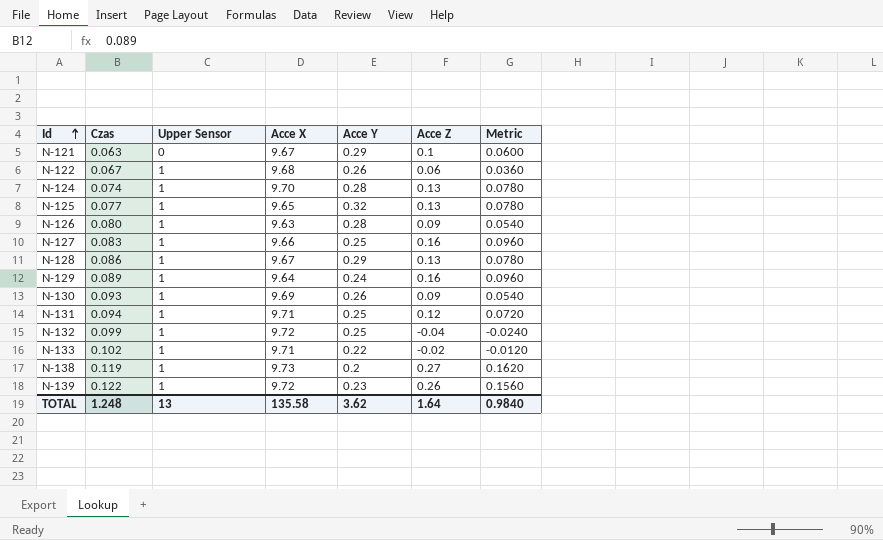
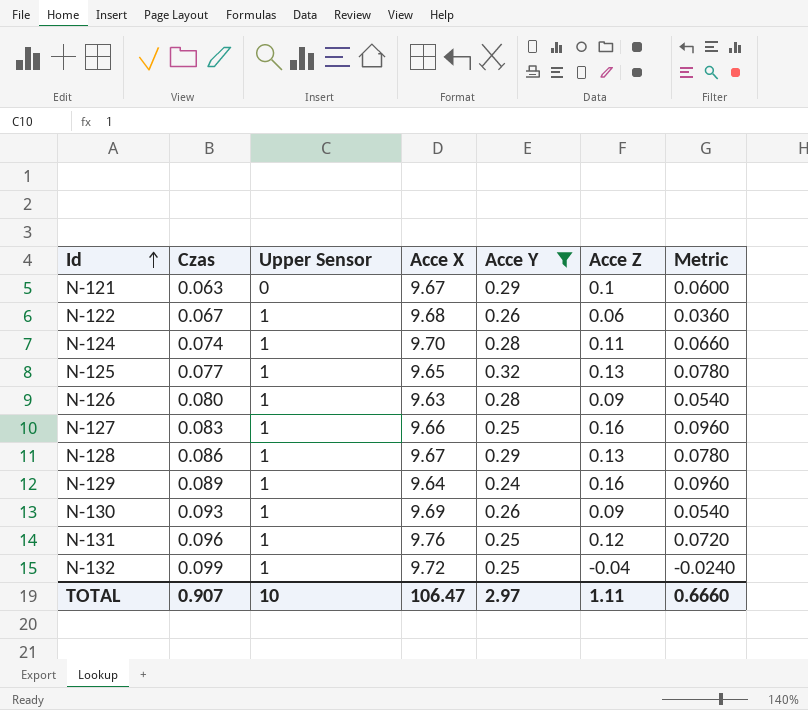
filter: none -> Acce Y >= 0.24
N-124 | Acce Z: 0.13 -> 0.11
N-124 | Metric: 0.0780 -> 0.0660
N-131 | Czas: 0.094 -> 0.096
N-131 | Acce X: 9.71 -> 9.76
TOTAL | Czas: 1.248 -> 0.907
TOTAL | Upper Sensor: 13 -> 10
TOTAL | Acce X: 135.58 -> 106.47
TOTAL | Acce Y: 3.62 -> 2.97
TOTAL | Acce Z: 1.64 -> 1.11
TOTAL | Metric: 0.9840 -> 0.6660

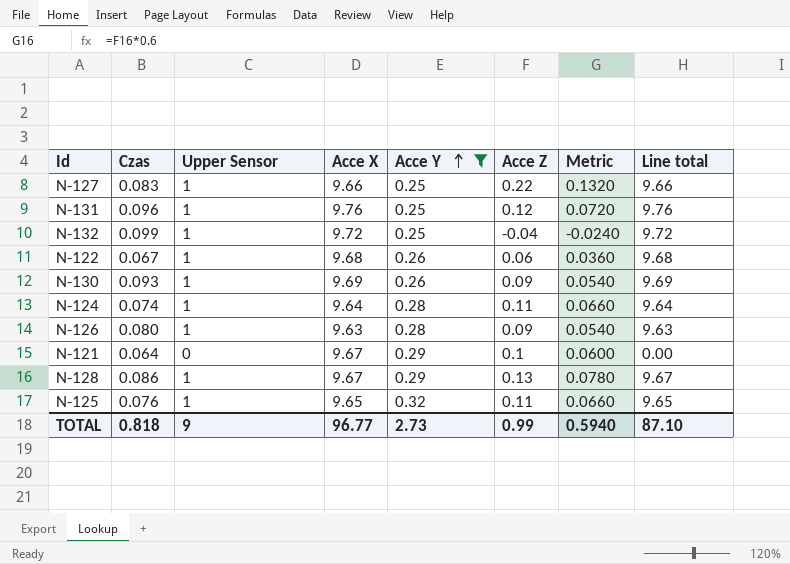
row order: Id ascending -> Acce Y ascending
column Line total | formula: none -> [Upper Sensor] * [Acce X]
row N-129: 0.089 | 1 | 9.64 | 0.24 | 0.16 | 0.0960 -> none
N-127 | Acce Z: 0.16 -> 0.22
N-127 | Metric: 0.0960 -> 0.1320
N-124 | Acce X: 9.70 -> 9.64
N-121 | Czas: 0.063 -> 0.064
N-125 | Czas: 0.077 -> 0.076
N-125 | Acce Z: 0.13 -> 0.11
N-125 | Metric: 0.0780 -> 0.0660
TOTAL | Czas: 0.907 -> 0.818
TOTAL | Upper Sensor: 10 -> 9
TOTAL | Acce X: 106.47 -> 96.77
TOTAL | Acce Y: 2.97 -> 2.73
TOTAL | Acce Z: 1.11 -> 0.99
TOTAL | Metric: 0.6660 -> 0.5940

